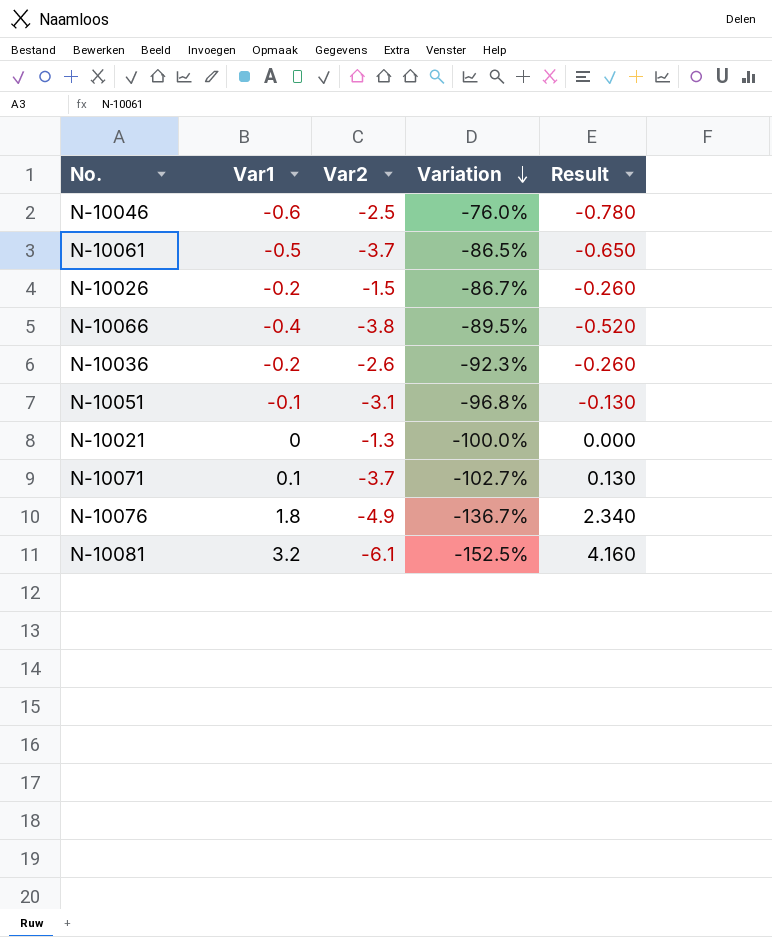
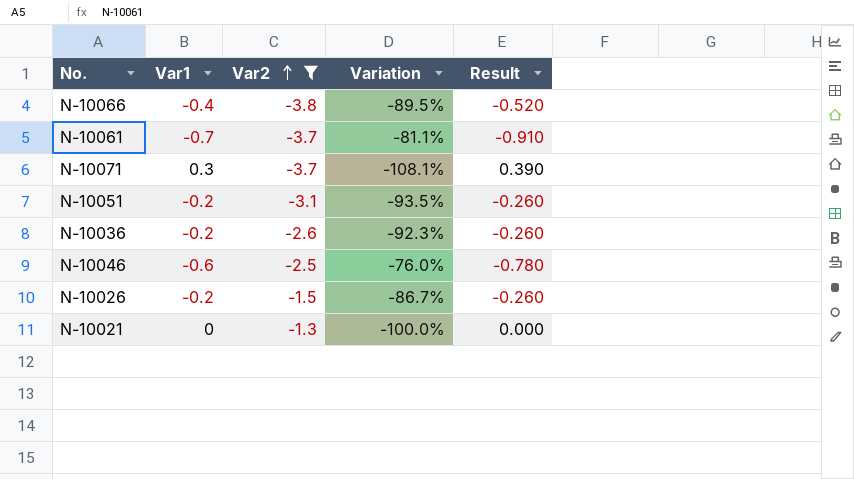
filter: none -> Var2 >= -3.8
row order: Variation descending -> Var2 ascending
N-10061 | Var1: -0.5 -> -0.7
N-10061 | Variation: -86.5% -> -81.1%
N-10061 | Result: -0.650 -> -0.910
N-10071 | Var1: 0.1 -> 0.3
N-10071 | Variation: -102.7% -> -108.1%
N-10071 | Result: 0.130 -> 0.390
N-10051 | Var1: -0.1 -> -0.2
N-10051 | Variation: -96.8% -> -93.5%
N-10051 | Result: -0.130 -> -0.260

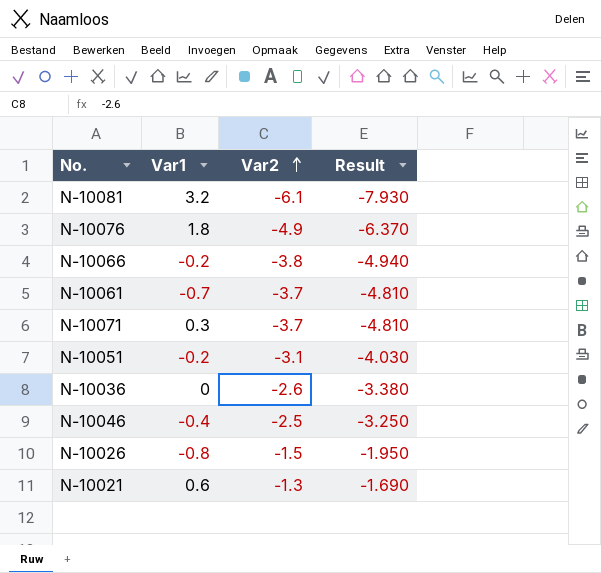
filter: Var2 >= -3.8 -> none
column Variation | formula: ([Var1] - [Var2]) / [Var2] -> none
column Result | formula: [Var1] * 1.3 -> [Var2] * 1.3
N-10066 | Var1: -0.4 -> -0.2
N-10036 | Var1: -0.2 -> 0
N-10046 | Var1: -0.6 -> -0.4
N-10026 | Var1: -0.2 -> -0.8
N-10021 | Var1: 0 -> 0.6

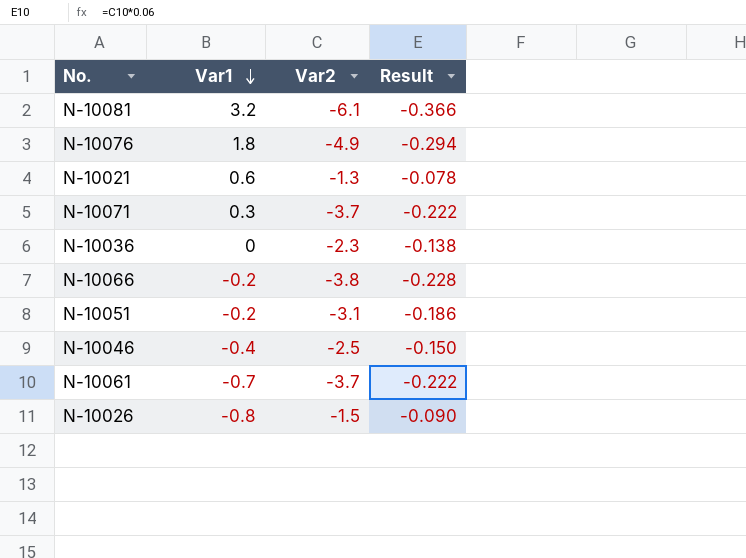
row order: Var2 ascending -> Var1 descending
column Result | formula: [Var2] * 1.3 -> [Var2] * 0.06
N-10036 | Var2: -2.6 -> -2.3

